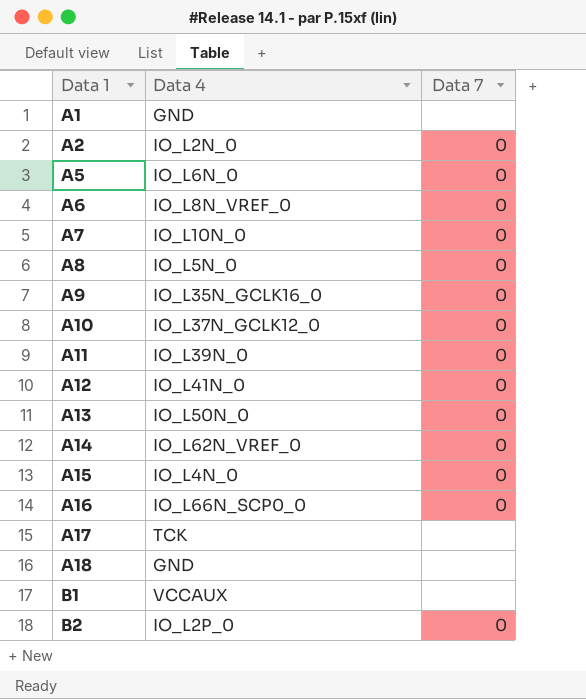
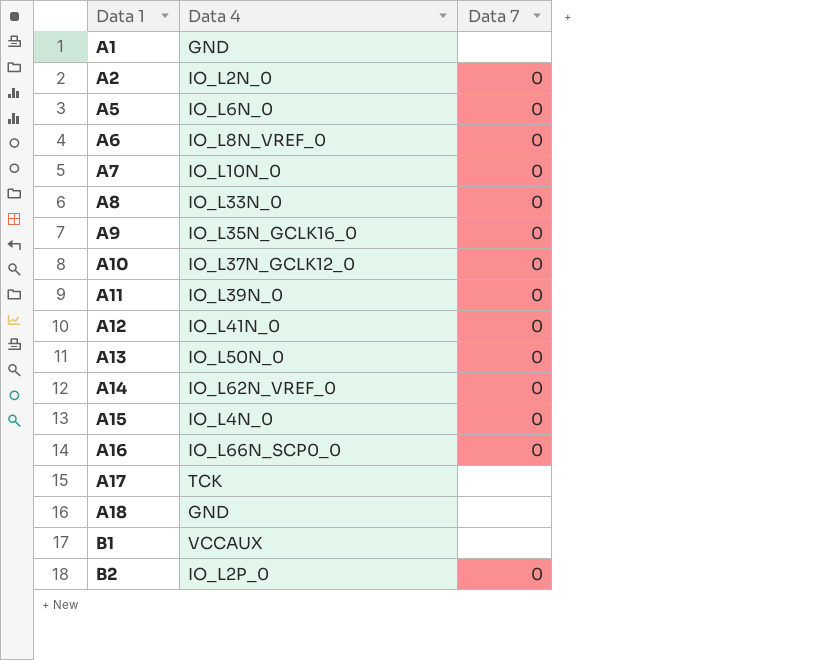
A8 | Data 4: IO_L5N_0 -> IO_L33N_0

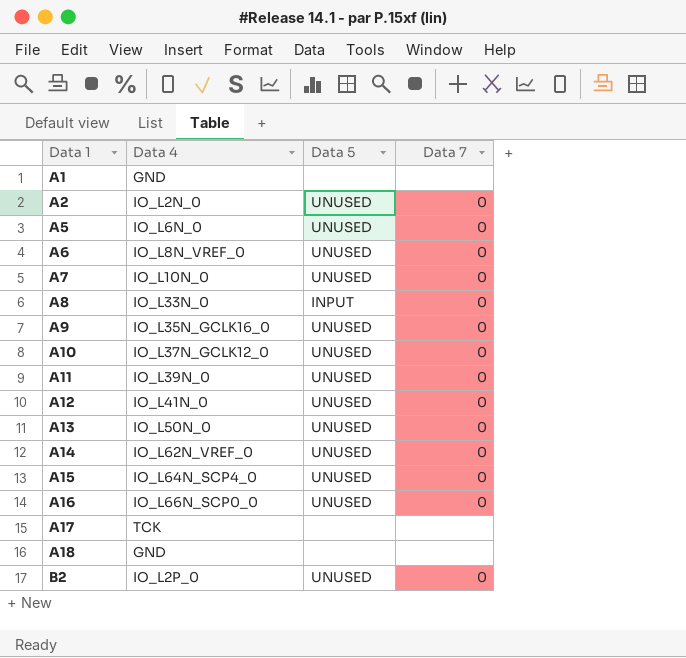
column Data 5 | position: none -> 3
row B1: VCCAUX | none -> none
A15 | Data 4: IO_L4N_0 -> IO_L64N_SCP4_0

